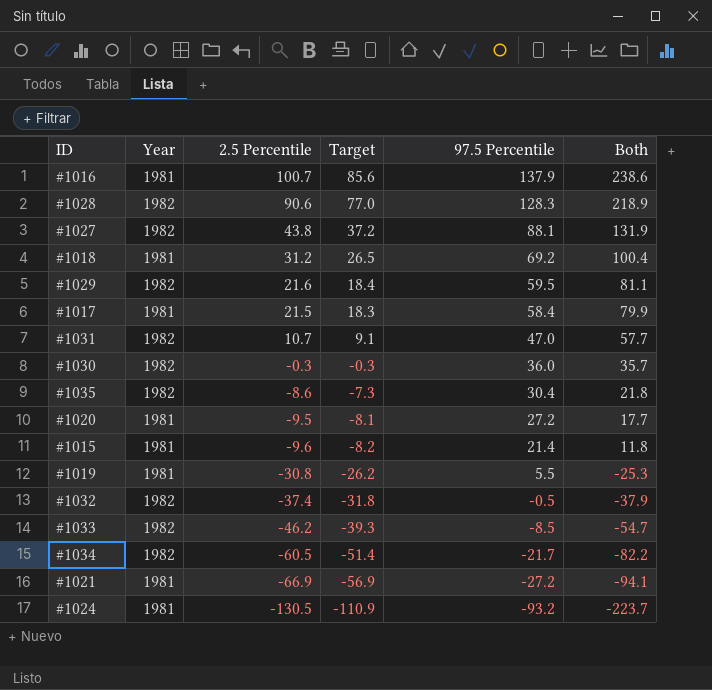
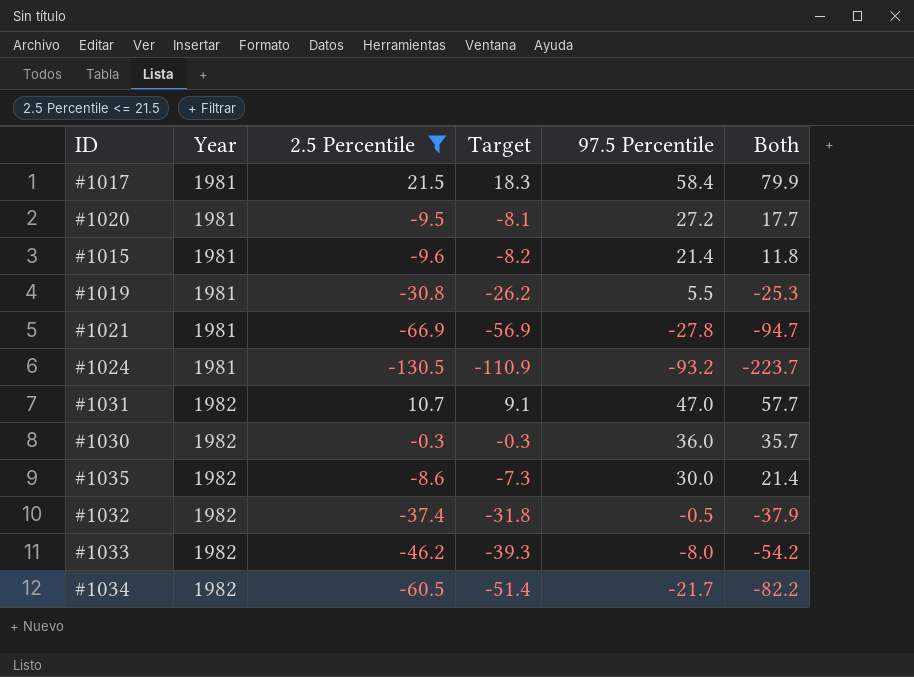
filter: none -> 2.5 Percentile <= 21.5
row order: 2.5 Percentile descending -> Year ascending
#1021 | 97.5 Percentile: -27.2 -> -27.8
#1021 | Both: -94.1 -> -94.7
#1035 | 97.5 Percentile: 30.4 -> 30.0
#1035 | Both: 21.8 -> 21.4
#1033 | 97.5 Percentile: -8.5 -> -8.0
#1033 | Both: -54.7 -> -54.2

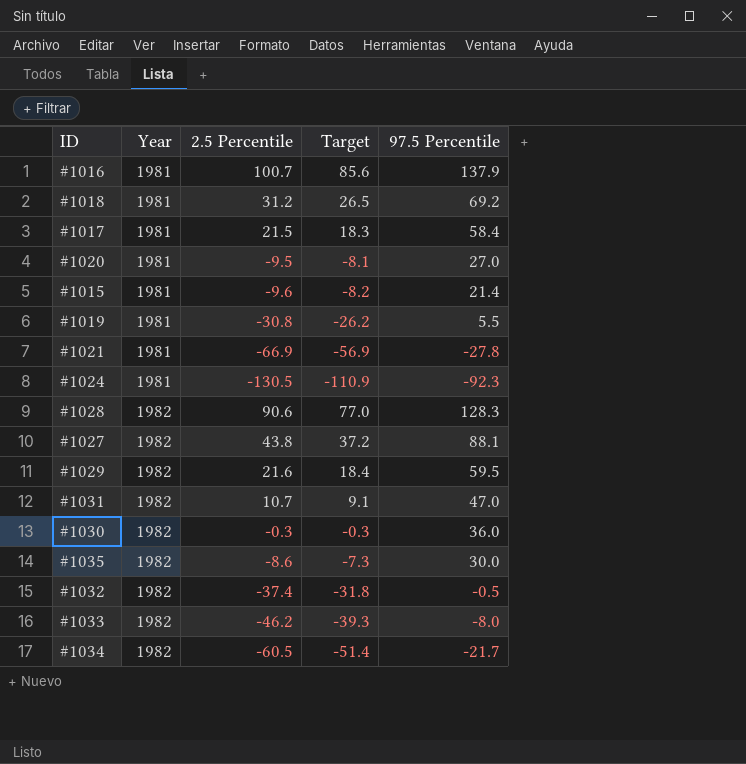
filter: 2.5 Percentile <= 21.5 -> none
column Both | formula: [2.5 Percentile] + [97.5 Percentile] -> none
#1020 | 97.5 Percentile: 27.2 -> 27.0
#1024 | 97.5 Percentile: -93.2 -> -92.3

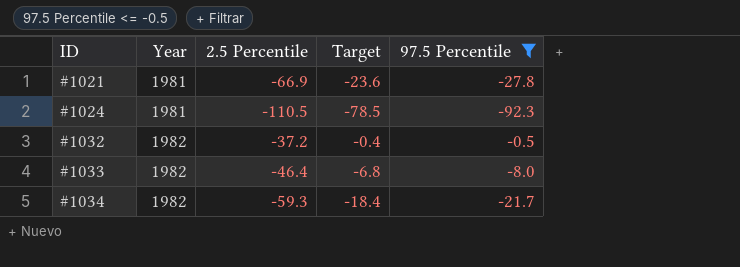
filter: none -> 97.5 Percentile <= -0.5
column Target | formula: [2.5 Percentile] * 0.85 -> [97.5 Percentile] * 0.85
#1024 | 2.5 Percentile: -130.5 -> -110.5
#1032 | 2.5 Percentile: -37.4 -> -37.2
#1033 | 2.5 Percentile: -46.2 -> -46.4
#1034 | 2.5 Percentile: -60.5 -> -59.3

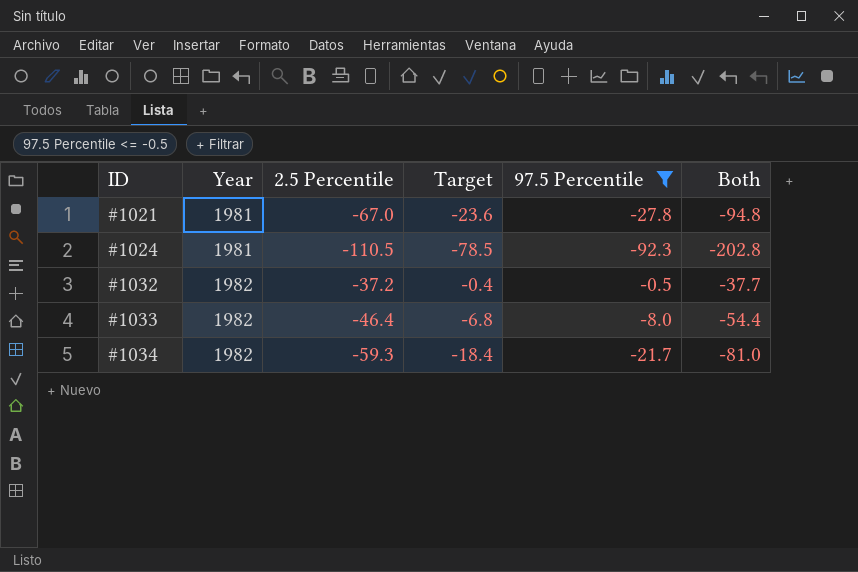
column Both | formula: none -> [2.5 Percentile] + [97.5 Percentile]
#1021 | 2.5 Percentile: -66.9 -> -67.0

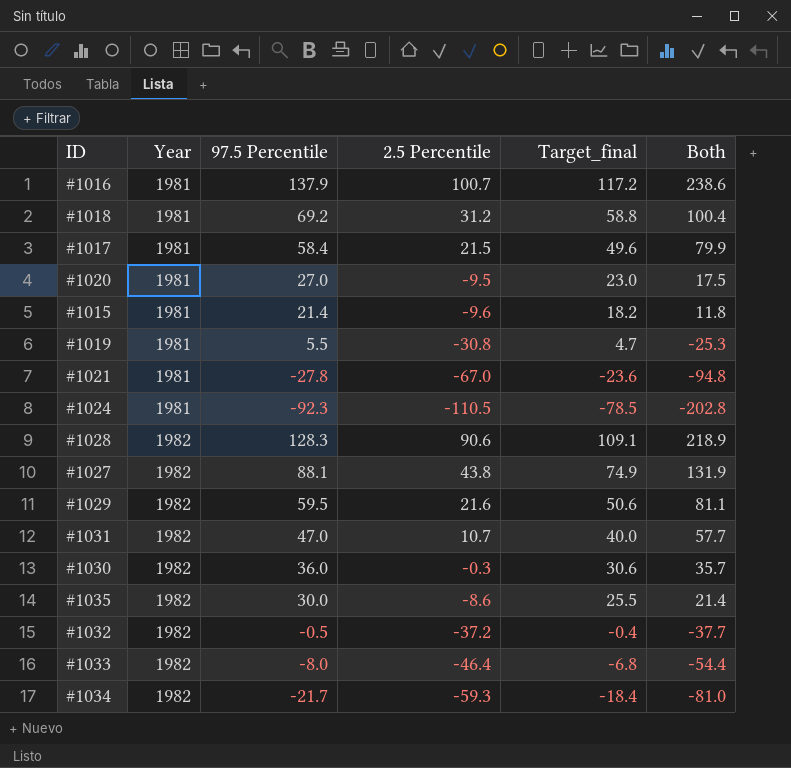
filter: 97.5 Percentile <= -0.5 -> none
column 97.5 Percentile | position: 5 -> 3
column name: Target -> Target_final

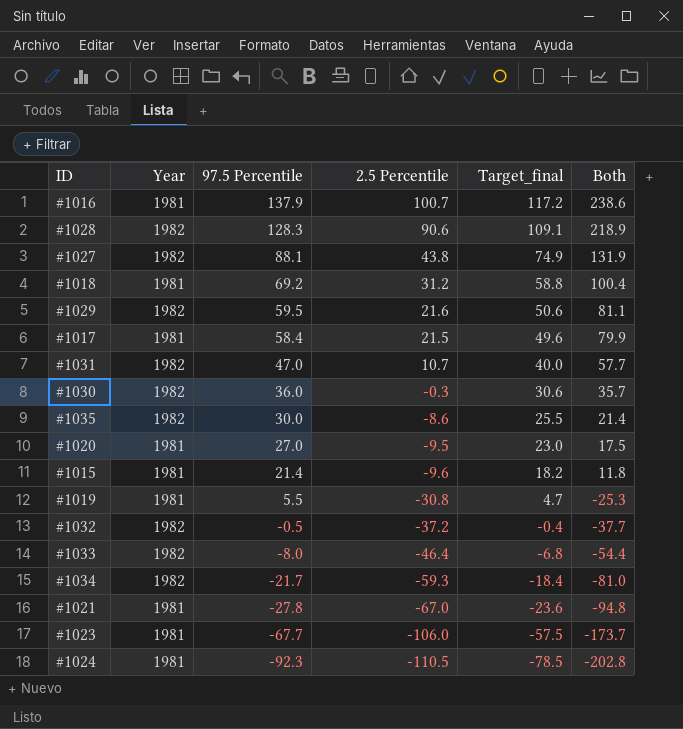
row order: Year ascending -> 97.5 Percentile descending
row #1023: none -> 1981 | -67.7 | -106.0 | -57.5 | -173.7

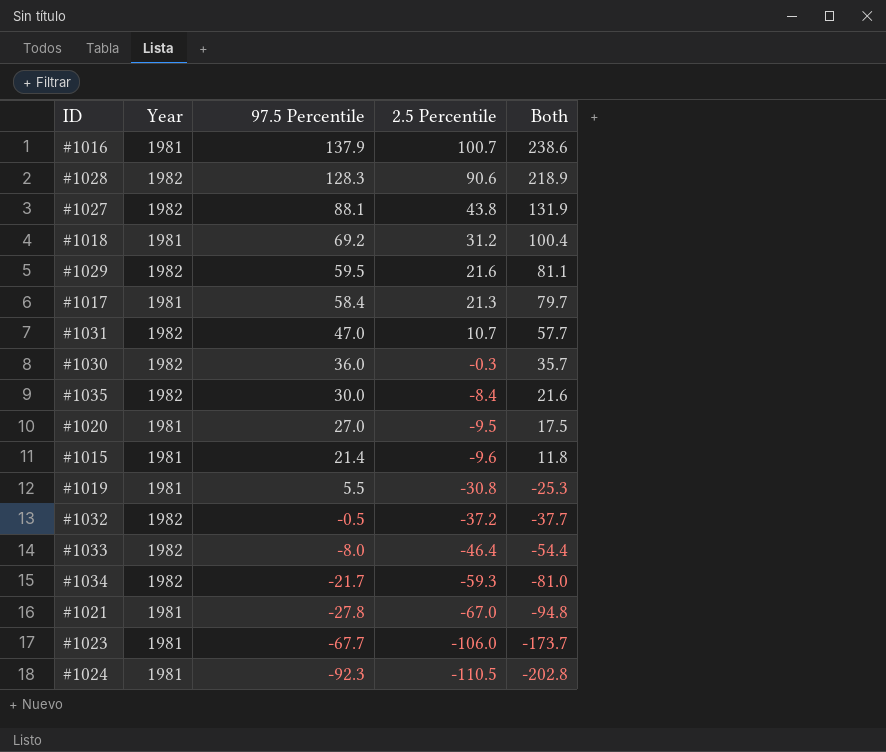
column Target_final | formula: [97.5 Percentile] * 0.85 -> none
#1017 | 2.5 Percentile: 21.5 -> 21.3
#1017 | Both: 79.9 -> 79.7
#1035 | 2.5 Percentile: -8.6 -> -8.4
#1035 | Both: 21.4 -> 21.6

